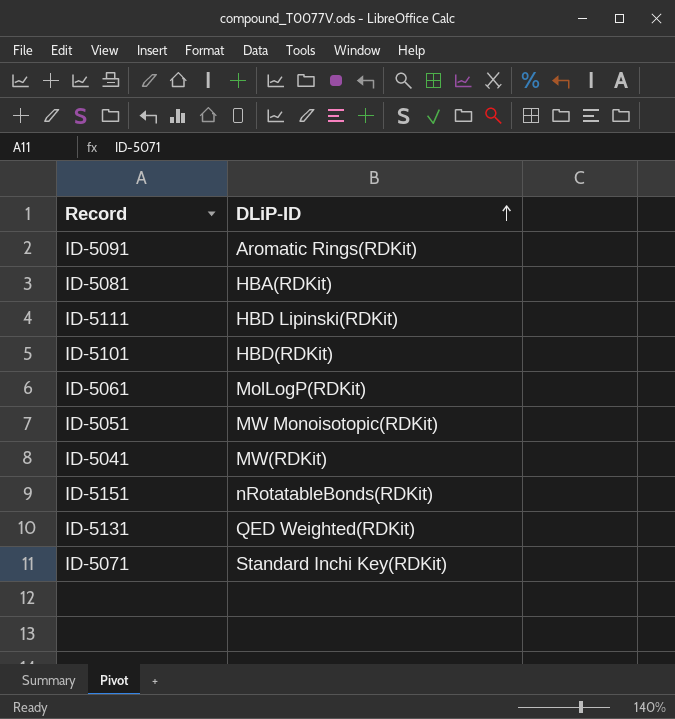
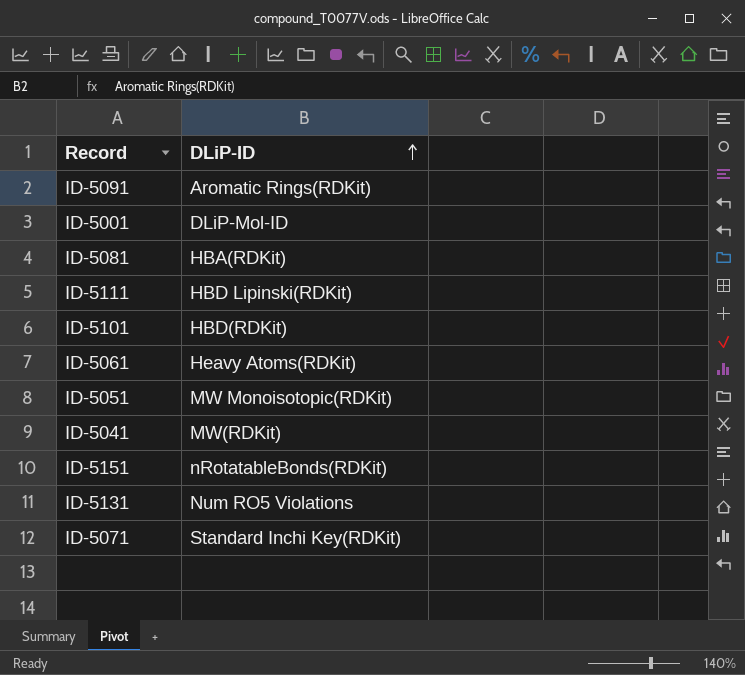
row ID-5001: none -> DLiP-Mol-ID
ID-5061 | DLiP-ID: MolLogP(RDKit) -> Heavy Atoms(RDKit)
ID-5131 | DLiP-ID: QED Weighted(RDKit) -> Num RO5 Violations

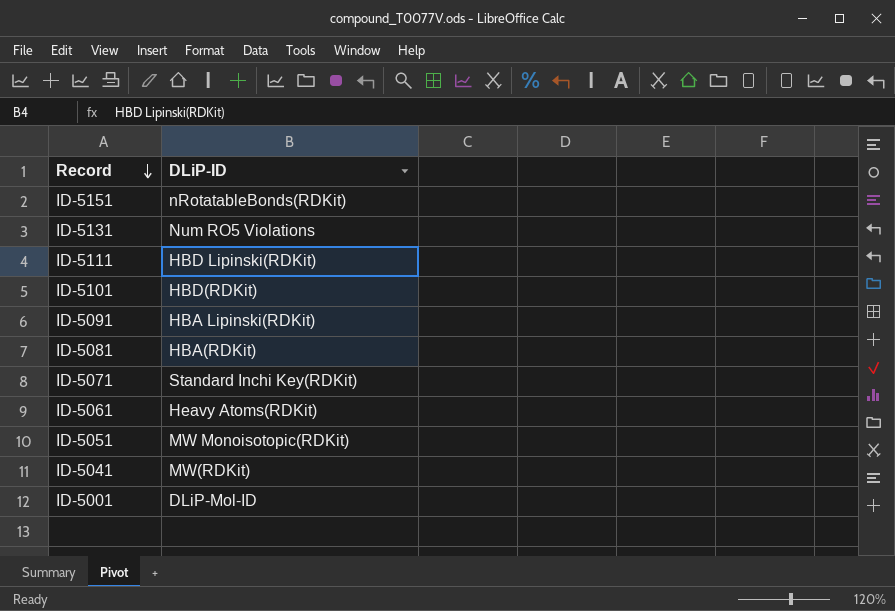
row order: DLiP-ID ascending -> Record descending
ID-5091 | DLiP-ID: Aromatic Rings(RDKit) -> HBA Lipinski(RDKit)

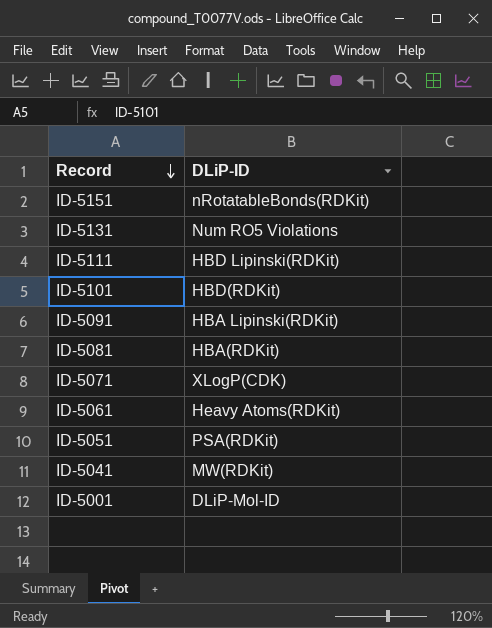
ID-5071 | DLiP-ID: Standard Inchi Key(RDKit) -> XLogP(CDK)
ID-5051 | DLiP-ID: MW Monoisotopic(RDKit) -> PSA(RDKit)

